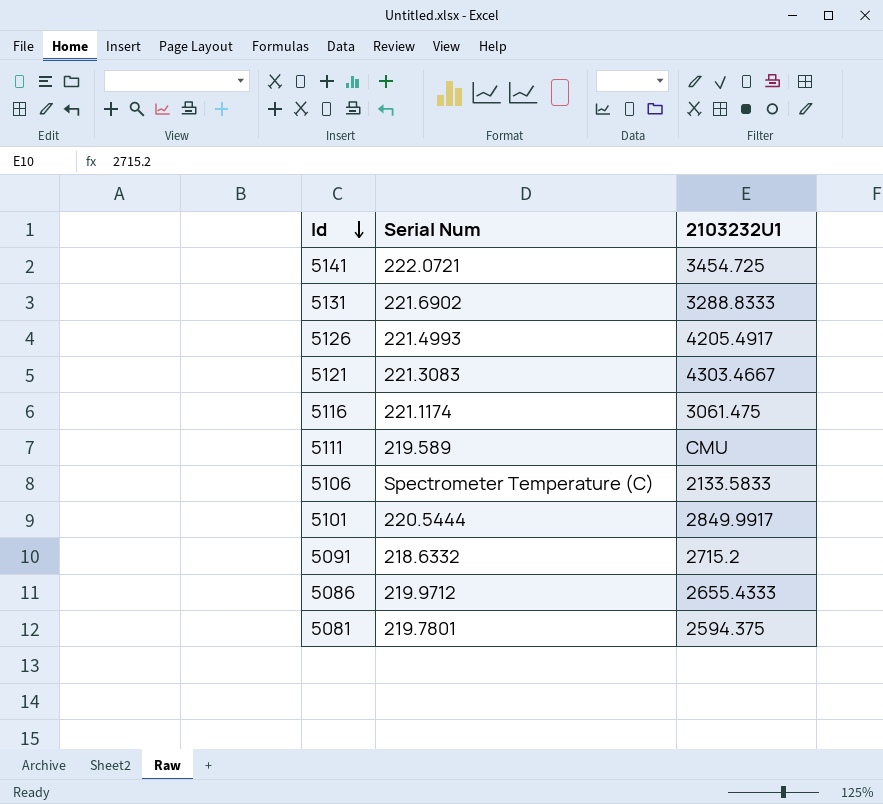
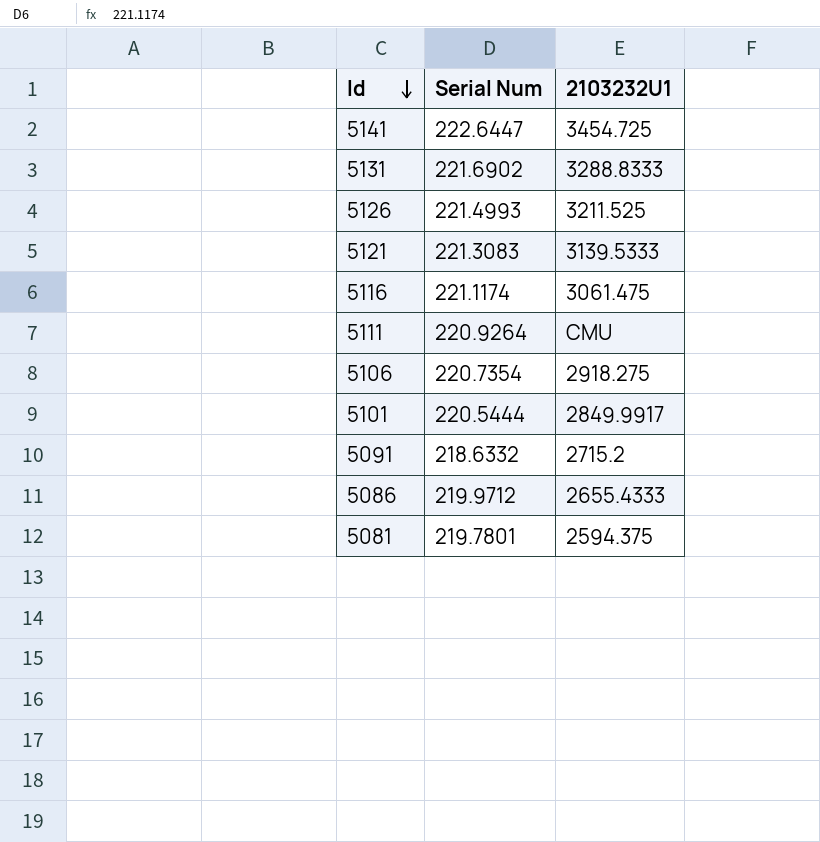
5141 | Serial Num: 222.0721 -> 222.6447
5126 | 2103232U1: 4205.4917 -> 3211.525
5121 | 2103232U1: 4303.4667 -> 3139.5333
5111 | Serial Num: 219.589 -> 220.9264
5106 | Serial Num: Spectrometer Temperature (C) -> 220.7354
5106 | 2103232U1: 2133.5833 -> 2918.275

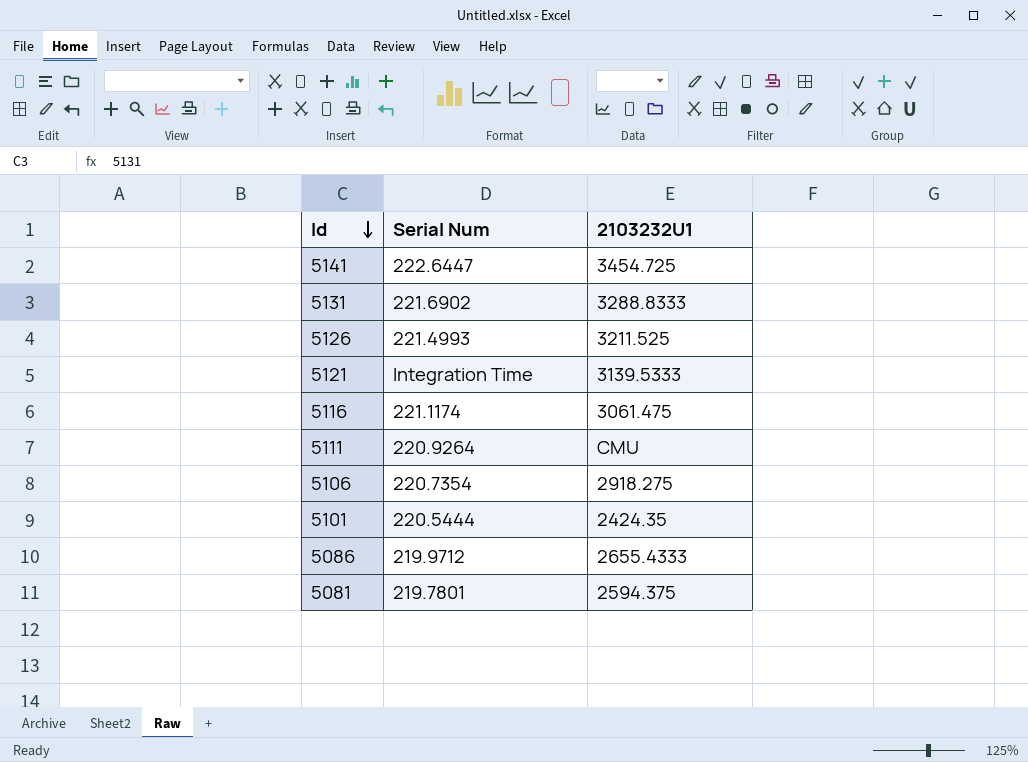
row 5091: 218.6332 | 2715.2 -> none
5121 | Serial Num: 221.3083 -> Integration Time
5101 | 2103232U1: 2849.9917 -> 2424.35

